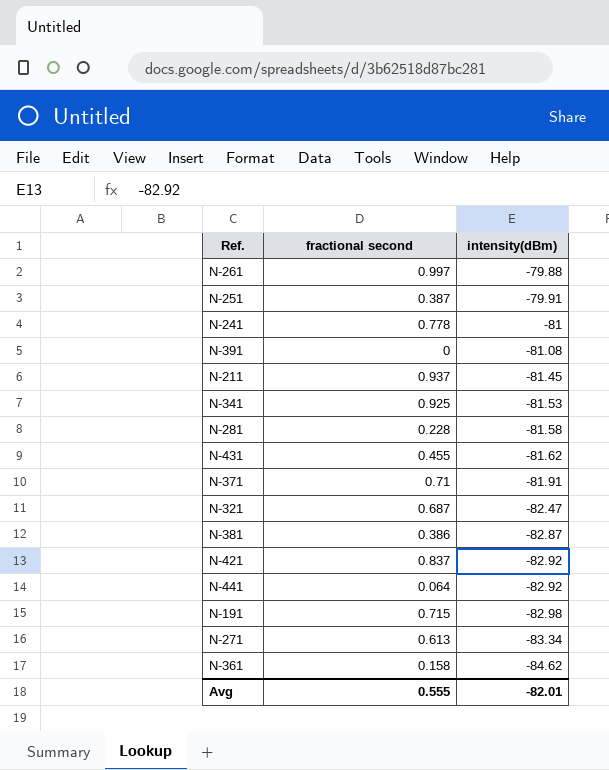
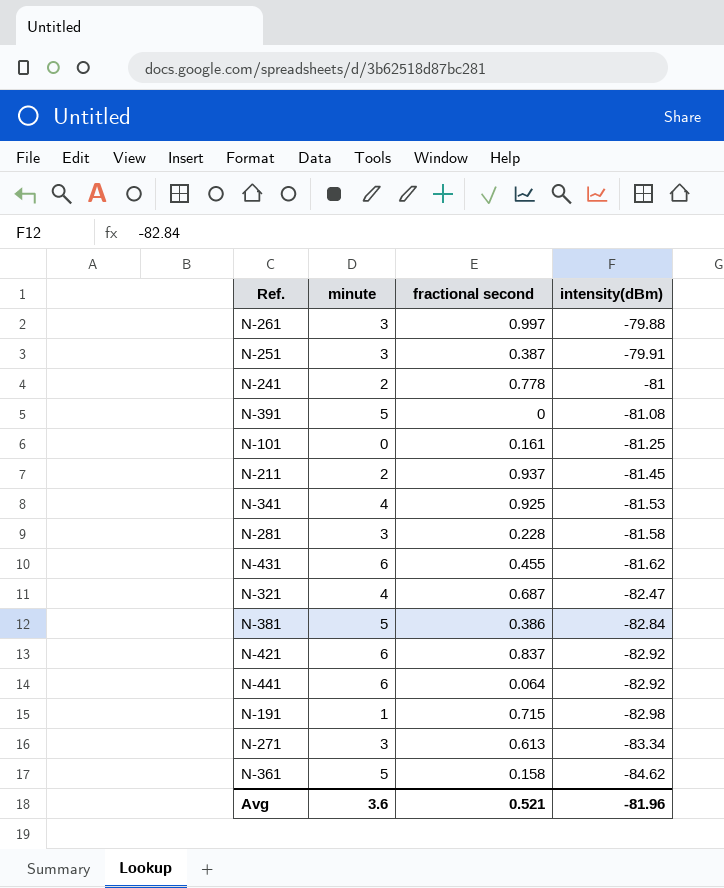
column minute | position: none -> 2
row N-371: 0.71 | -81.91 -> none
row N-101: none -> 0 | 0.161 | -81.25
N-381 | intensity(dBm): -82.87 -> -82.84
Avg | fractional second: 0.555 -> 0.521
Avg | intensity(dBm): -82.01 -> -81.96

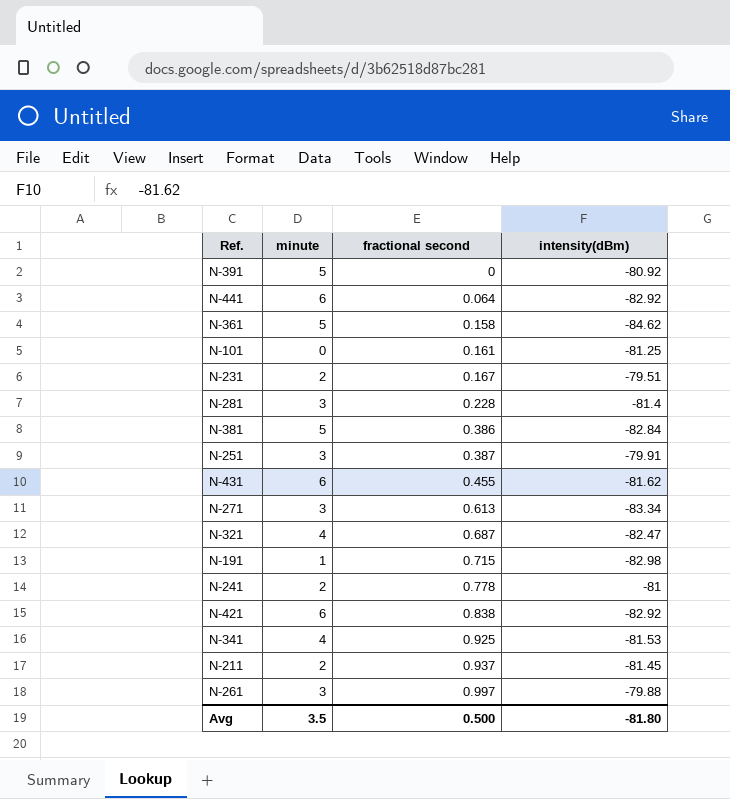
row order: intensity(dBm) descending -> fractional second ascending
N-391 | intensity(dBm): -81.08 -> -80.92
row N-231: none -> 2 | 0.167 | -79.51
N-281 | intensity(dBm): -81.58 -> -81.4
N-421 | fractional second: 0.837 -> 0.838
Avg | minute: 3.6 -> 3.5
Avg | fractional second: 0.521 -> 0.500
Avg | intensity(dBm): -81.96 -> -81.80

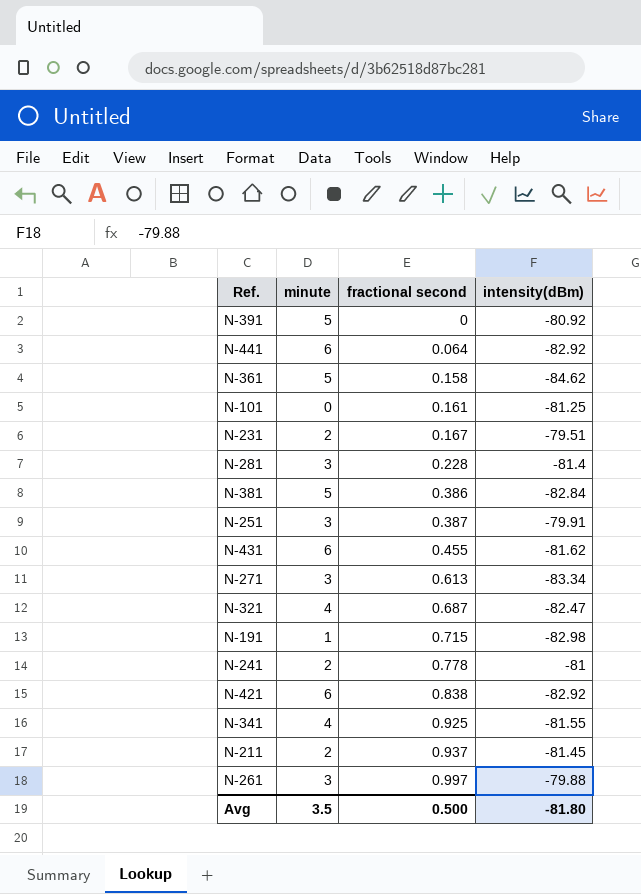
N-341 | intensity(dBm): -81.53 -> -81.55

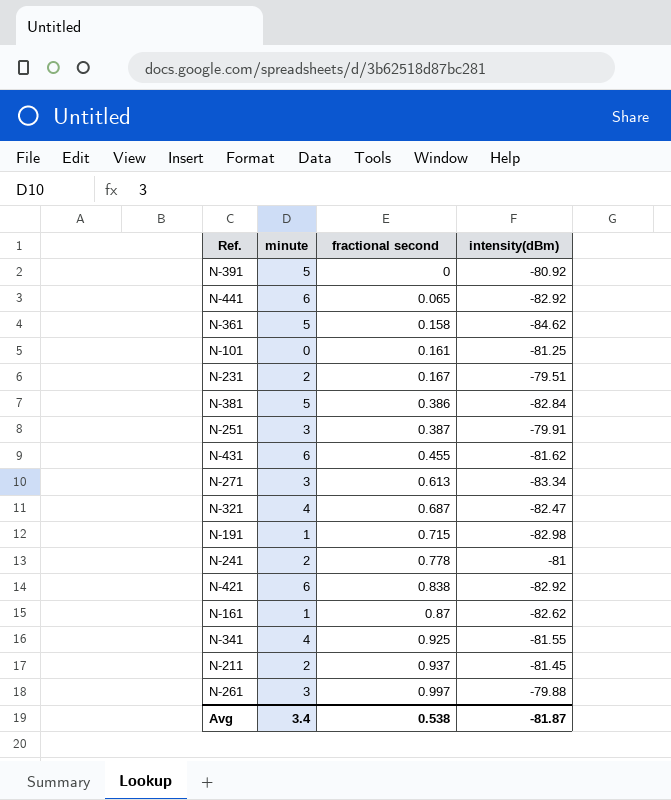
row N-281: 3 | 0.228 | -81.4 -> none
N-441 | fractional second: 0.064 -> 0.065
row N-161: none -> 1 | 0.87 | -82.62
Avg | minute: 3.5 -> 3.4
Avg | fractional second: 0.500 -> 0.538
Avg | intensity(dBm): -81.80 -> -81.87

